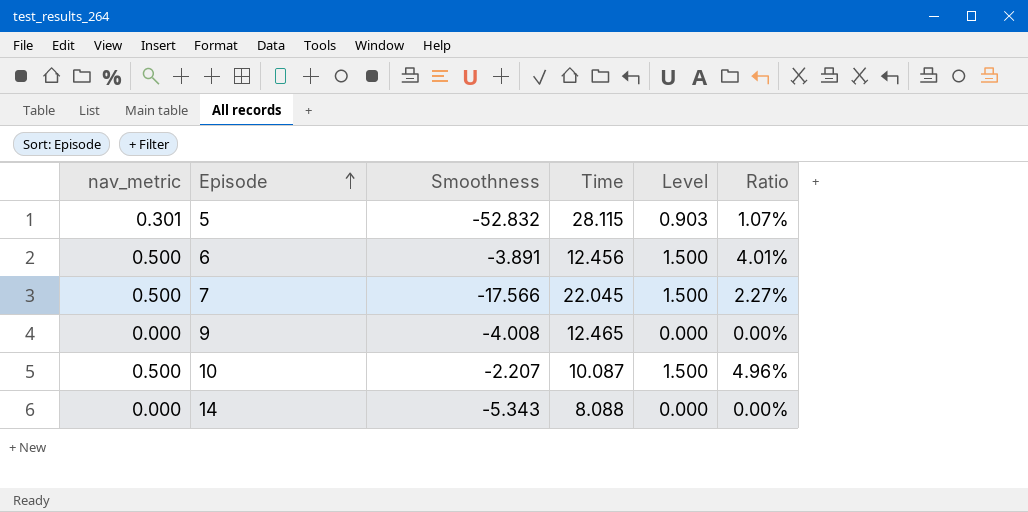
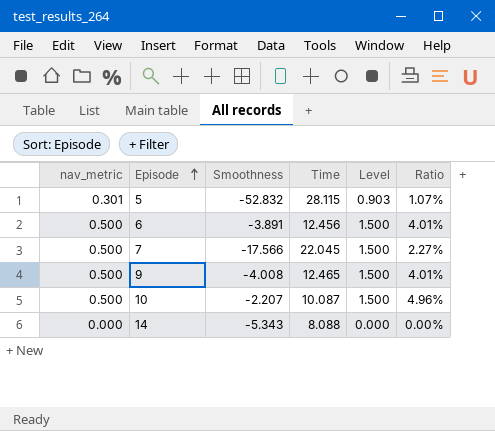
9 | nav_metric: 0.000 -> 0.500
9 | Level: 0.000 -> 1.500
9 | Ratio: 0.00% -> 4.01%

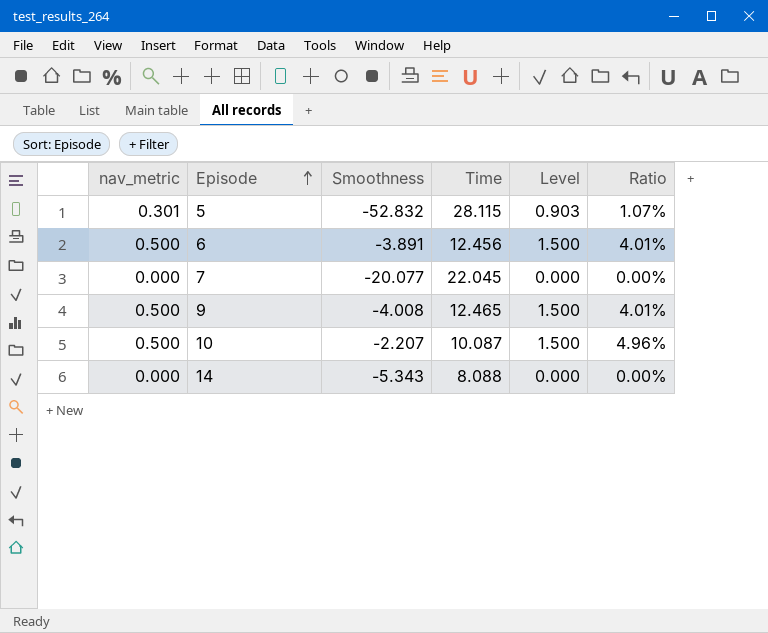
7 | nav_metric: 0.500 -> 0.000
7 | Smoothness: -17.566 -> -20.077
7 | Level: 1.500 -> 0.000
7 | Ratio: 2.27% -> 0.00%

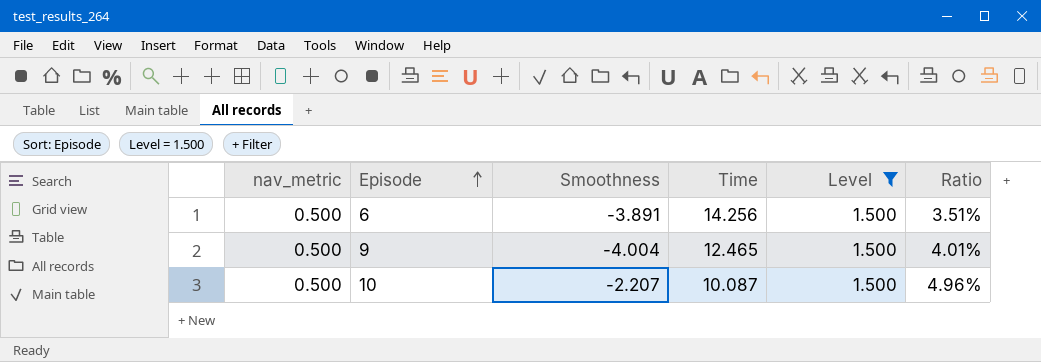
filter: none -> Level = 1.500
6 | Time: 12.456 -> 14.256
6 | Ratio: 4.01% -> 3.51%
9 | Smoothness: -4.008 -> -4.004

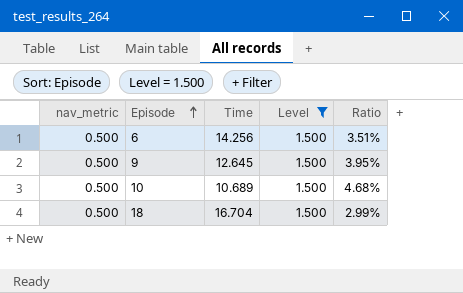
column Smoothness | position: 3 -> none
9 | Time: 12.465 -> 12.645
9 | Ratio: 4.01% -> 3.95%
10 | Time: 10.087 -> 10.689
10 | Ratio: 4.96% -> 4.68%
row 18: none -> 0.500 | 16.704 | 1.500 | 2.99%

